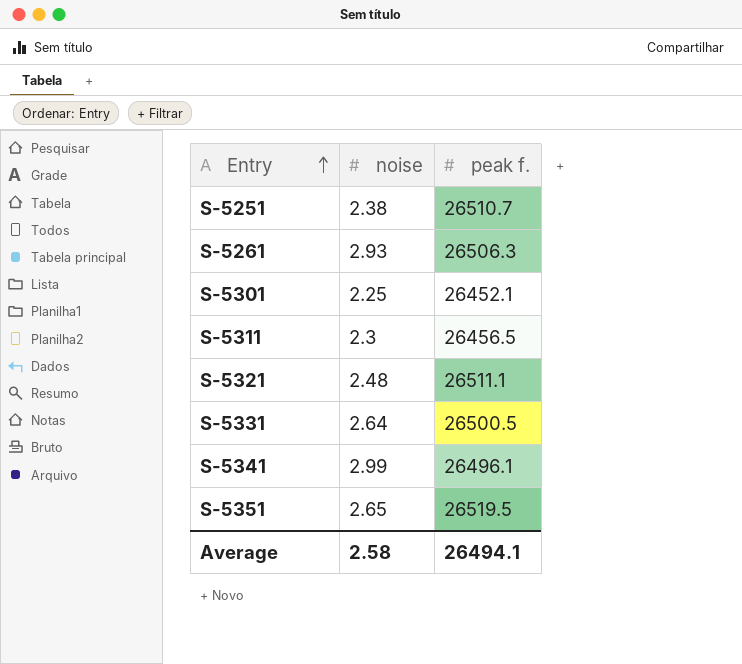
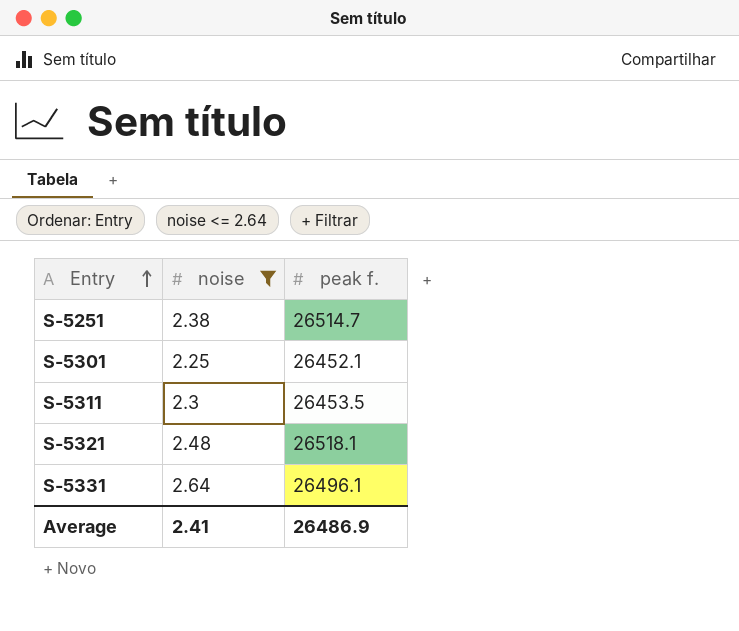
filter: none -> noise <= 2.64
S-5251 | peak f.: 26510.7 -> 26514.7
S-5311 | peak f.: 26456.5 -> 26453.5
S-5321 | peak f.: 26511.1 -> 26518.1
S-5331 | peak f.: 26500.5 -> 26496.1
Average | noise: 2.58 -> 2.41
Average | peak f.: 26494.1 -> 26486.9

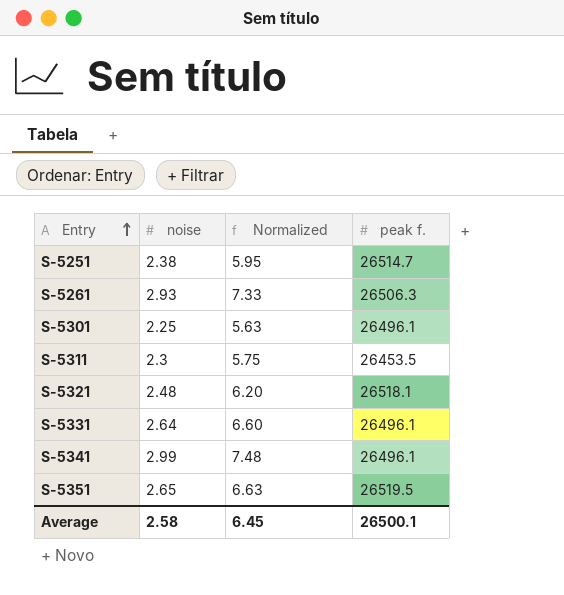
filter: noise <= 2.64 -> none
column Normalized | formula: none -> [noise] * 2.5
S-5301 | peak f.: 26452.1 -> 26496.1
Average | noise: 2.41 -> 2.58
Average | peak f.: 26486.9 -> 26500.1

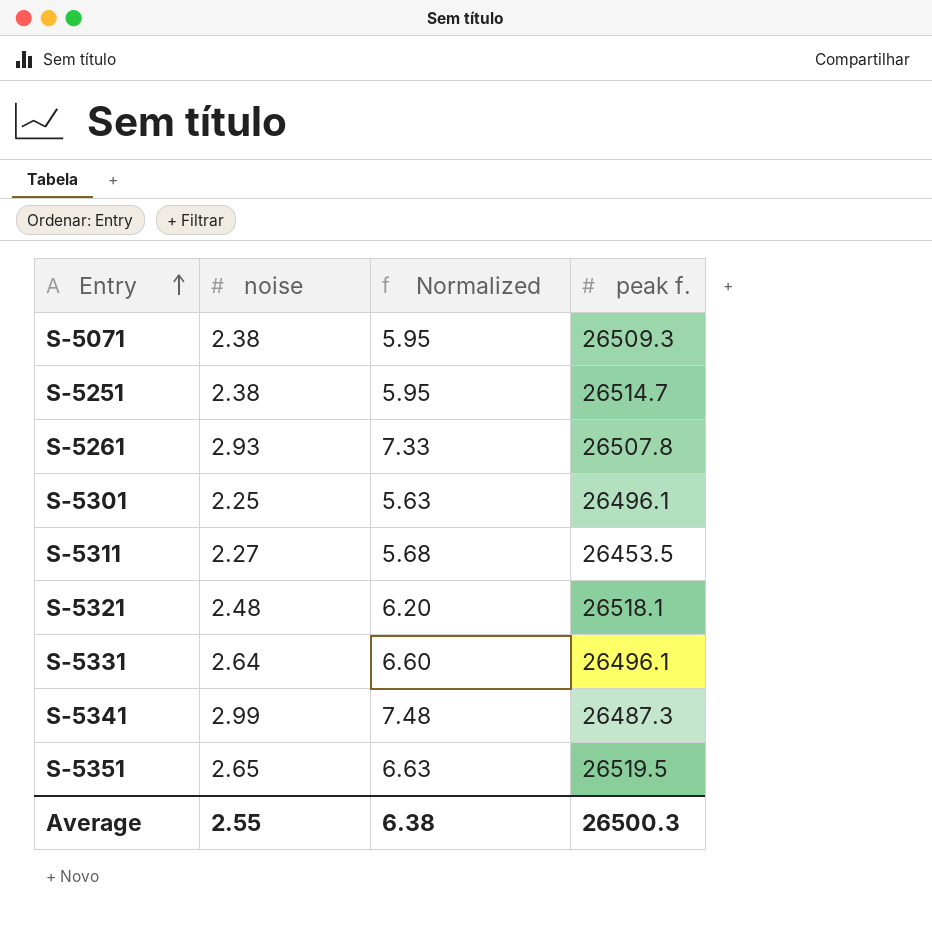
row S-5071: none -> 2.38 | 5.95 | 26509.3
S-5261 | peak f.: 26506.3 -> 26507.8
S-5311 | noise: 2.3 -> 2.27
S-5311 | Normalized: 5.75 -> 5.68
S-5341 | peak f.: 26496.1 -> 26487.3
Average | noise: 2.58 -> 2.55
Average | Normalized: 6.45 -> 6.38
Average | peak f.: 26500.1 -> 26500.3

